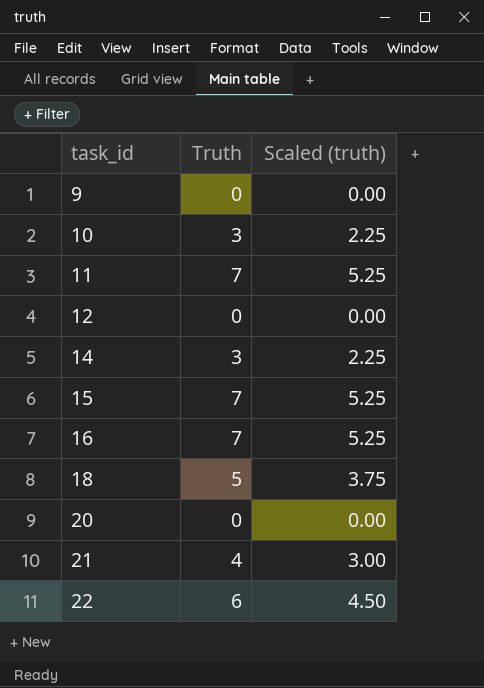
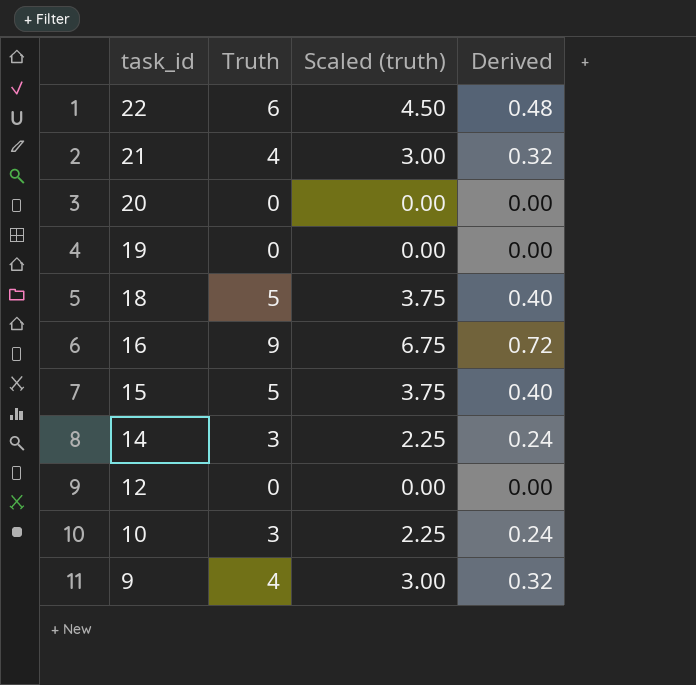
row order: task_id ascending -> task_id descending
column Derived | formula: none -> [Truth] * 0.08
row 11: 7 | 5.25 -> none
row 19: none -> 0 | 0.00 | 0.00
16 | Truth: 7 -> 9
16 | Scaled (truth): 5.25 -> 6.75
15 | Truth: 7 -> 5
15 | Scaled (truth): 5.25 -> 3.75
9 | Truth: 0 -> 4
9 | Scaled (truth): 0.00 -> 3.00

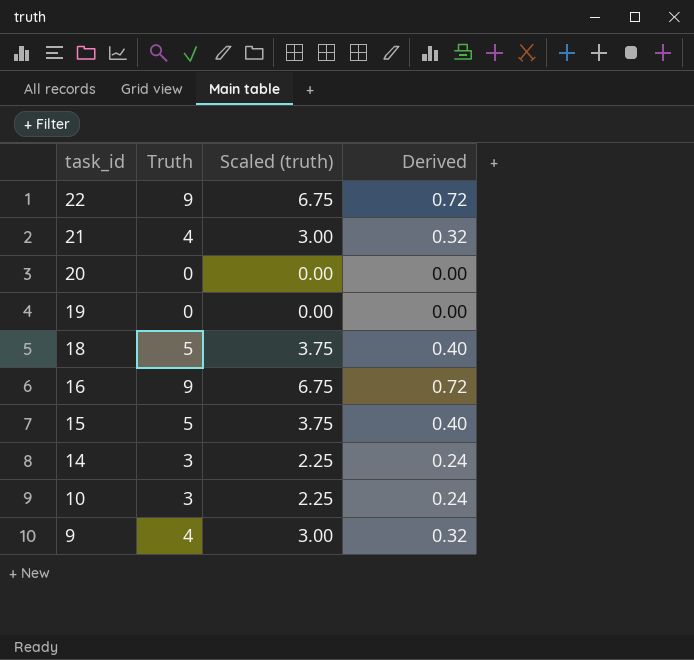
row 12: 0 | 0.00 | 0.00 -> none
22 | Truth: 6 -> 9
22 | Scaled (truth): 4.50 -> 6.75
22 | Derived: 0.48 -> 0.72

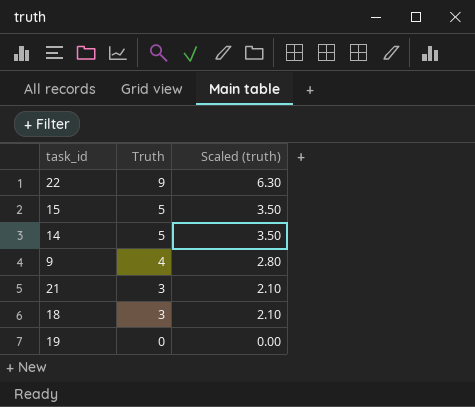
row order: task_id descending -> Truth descending
column Derived | formula: [Truth] * 0.08 -> none
column Scaled (truth) | formula: [Truth] * 0.75 -> [Truth] * 0.7
row 20: 0 | 0.00 | 0.00 -> none
row 16: 9 | 6.75 | 0.72 -> none
row 10: 3 | 2.25 | 0.24 -> none
14 | Truth: 3 -> 5
21 | Truth: 4 -> 3
18 | Truth: 5 -> 3

